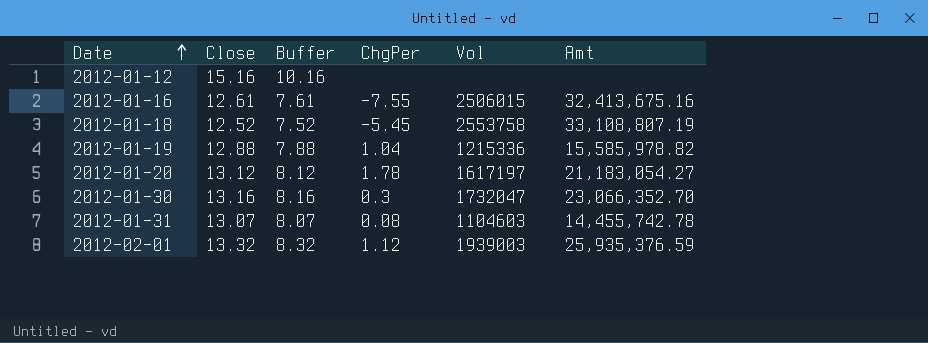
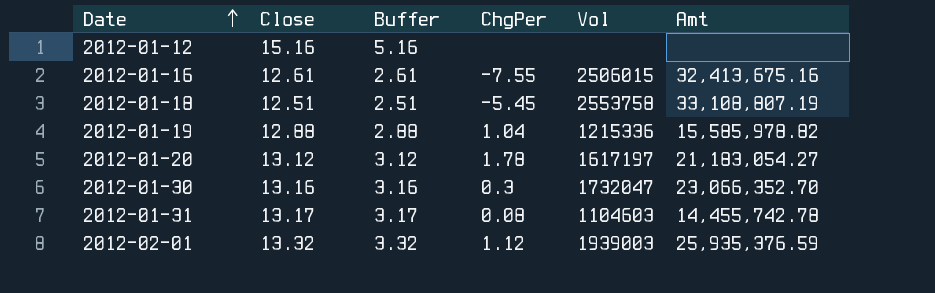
column Buffer | formula: [Close] - 5 -> [Close] - 10
2012-01-18 | Close: 12.52 -> 12.51
2012-01-31 | Close: 13.07 -> 13.17

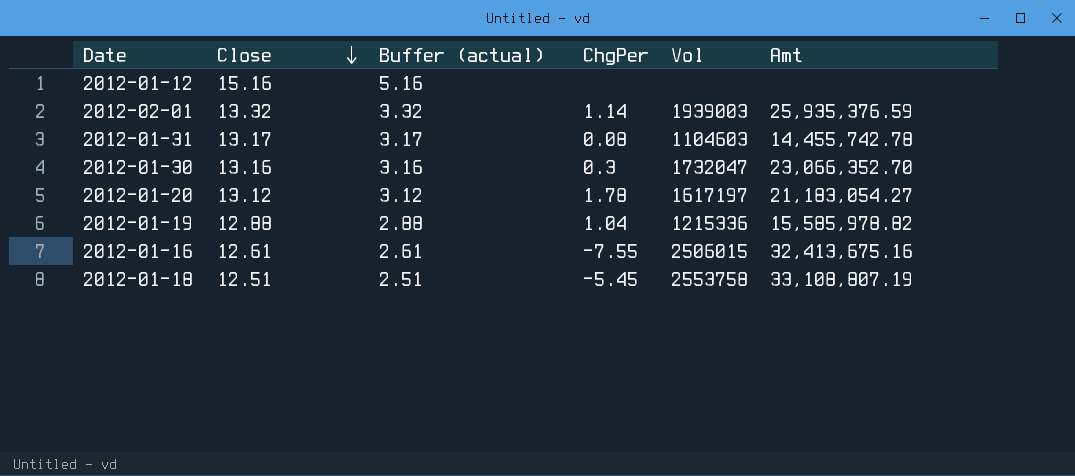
row order: Date ascending -> Close descending
column name: Buffer -> Buffer (actual)
2012-02-01 | ChgPer: 1.12 -> 1.14

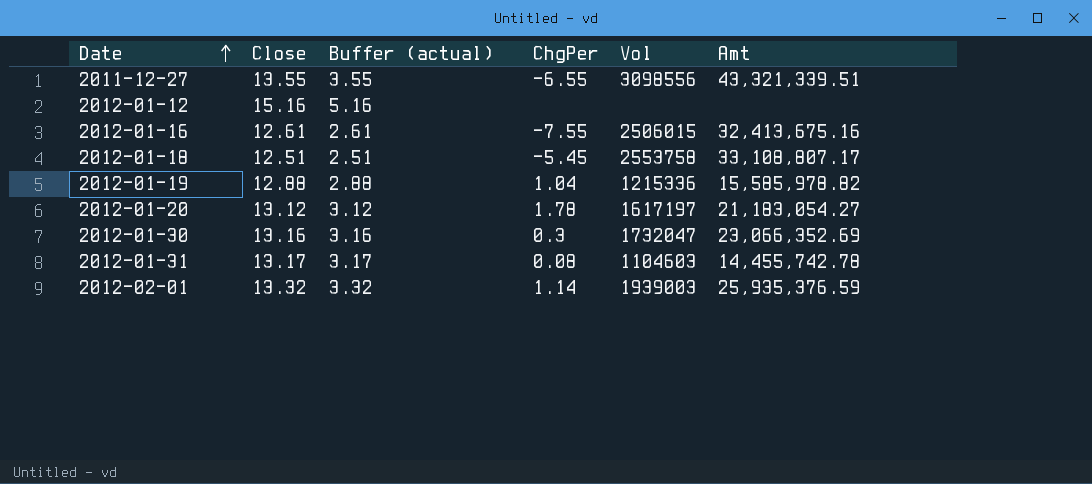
row order: Close descending -> Date ascending
row 2011-12-27: none -> 13.55 | 3.55 | -6.55 | 3098556 | 43,321,339.51
2012-01-18 | Amt: 33,108,807.19 -> 33,108,807.17
2012-01-30 | Amt: 23,066,352.70 -> 23,066,352.69

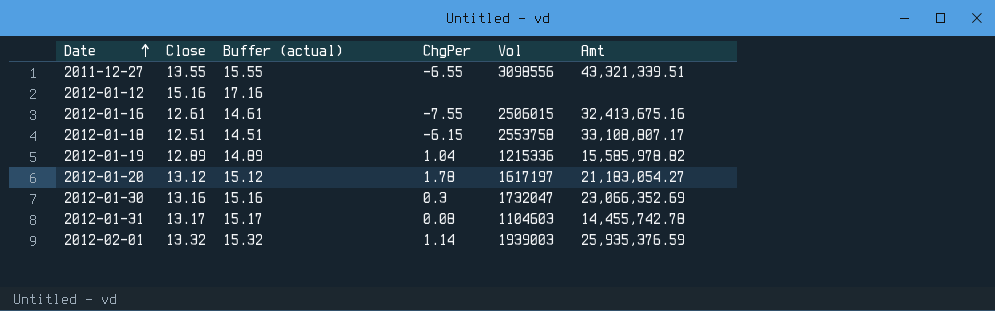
column Buffer (actual) | formula: [Close] - 10 -> [Close] + 2
2012-01-18 | ChgPer: -5.45 -> -6.15
2012-01-19 | Close: 12.88 -> 12.89

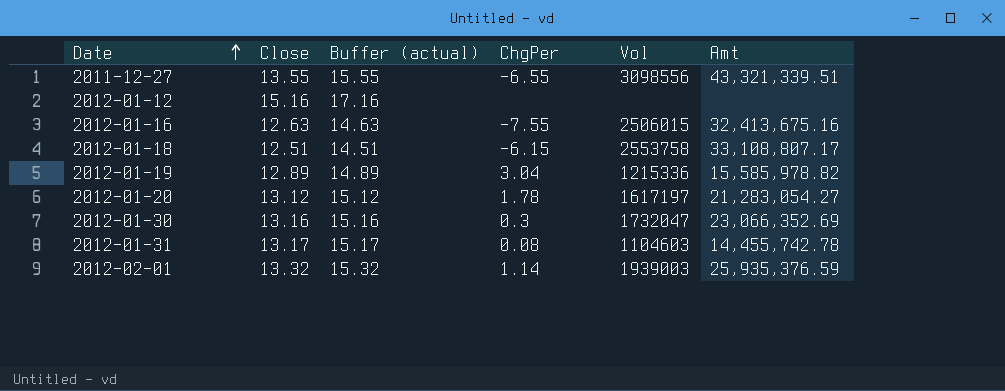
2012-01-16 | Close: 12.61 -> 12.63
2012-01-16 | Buffer (actual): 14.61 -> 14.63
2012-01-19 | ChgPer: 1.04 -> 3.04
2012-01-20 | Amt: 21,183,054.27 -> 21,283,054.27

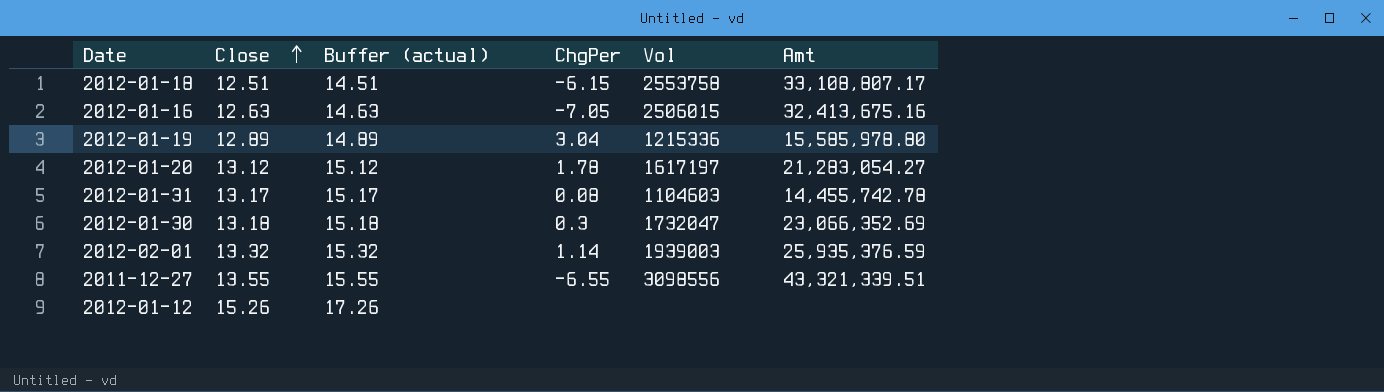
row order: Date ascending -> Close ascending
2012-01-16 | ChgPer: -7.55 -> -7.05
2012-01-19 | Amt: 15,585,978.82 -> 15,585,978.80
2012-01-30 | Close: 13.16 -> 13.18
2012-01-30 | Buffer (actual): 15.16 -> 15.18
2012-01-12 | Close: 15.16 -> 15.26
2012-01-12 | Buffer (actual): 17.16 -> 17.26

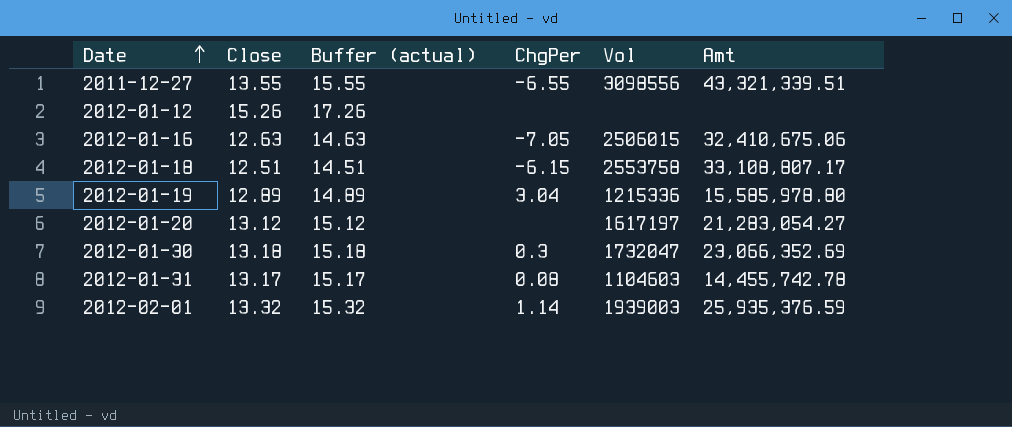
row order: Close ascending -> Date ascending
2012-01-16 | Amt: 32,413,675.16 -> 32,410,675.06
2012-01-20 | ChgPer: 1.78 -> none

